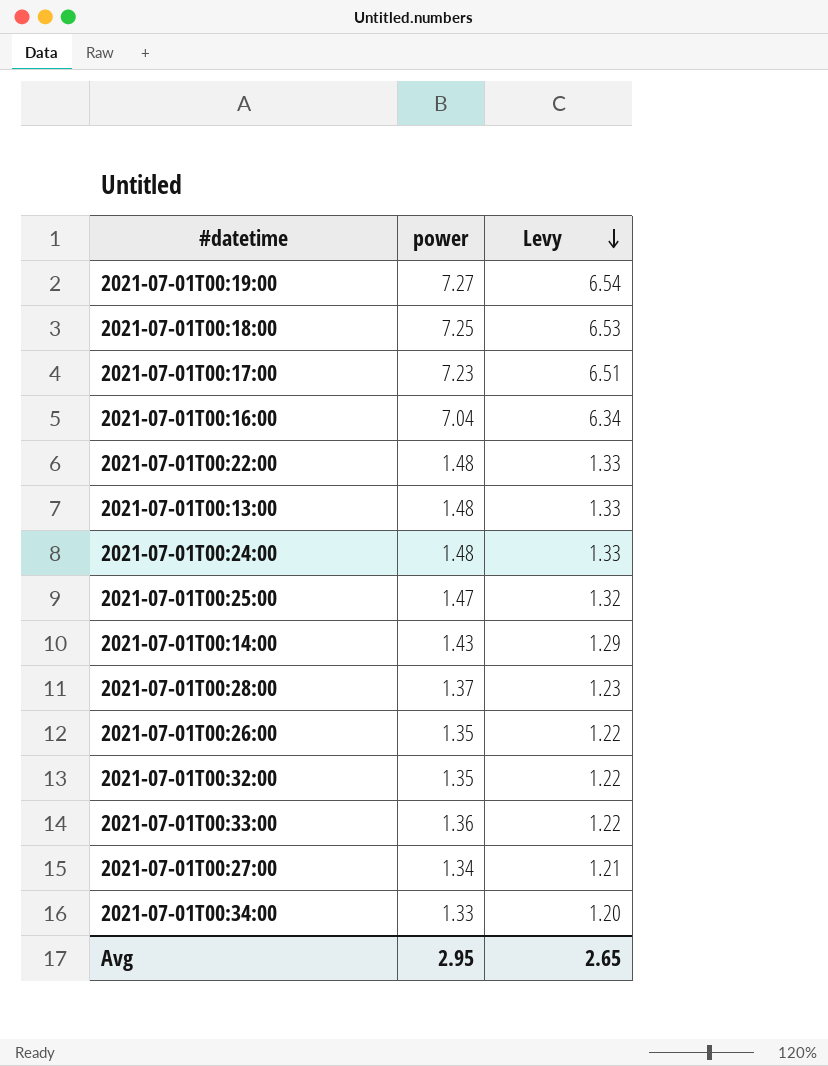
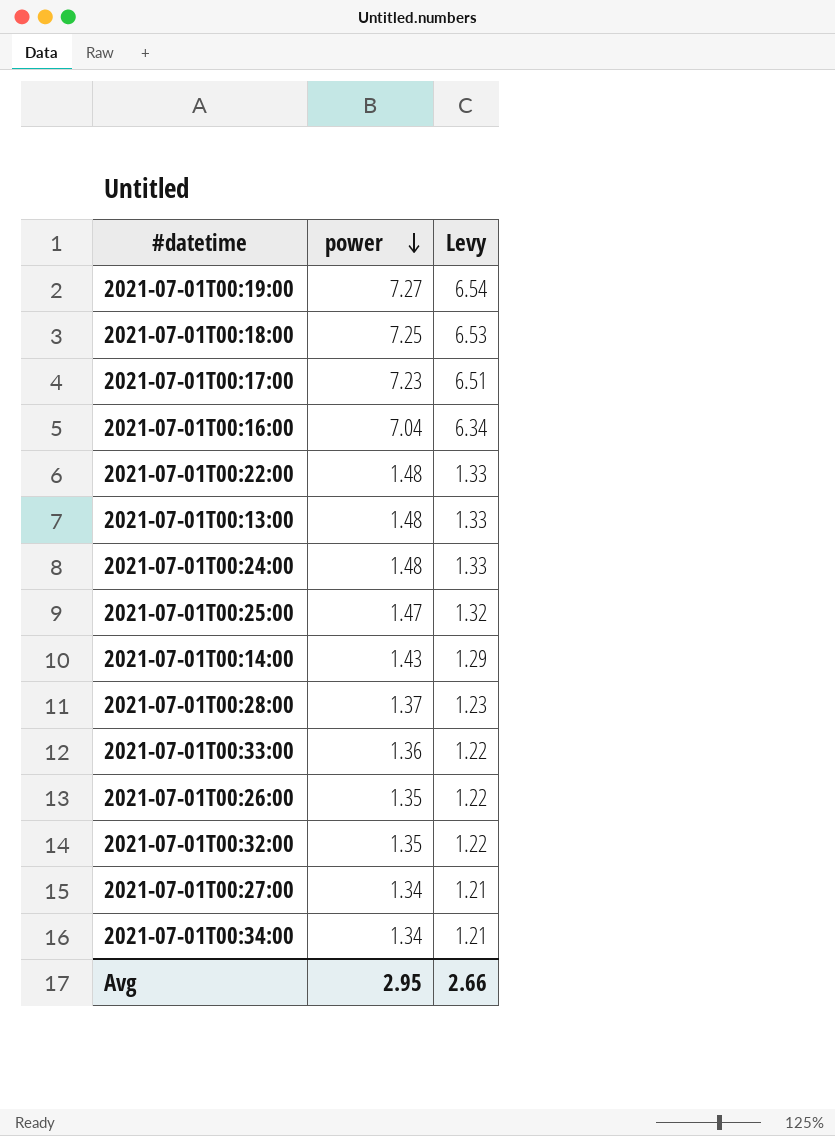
row order: Levy descending -> power descending
2021-07-01T00:34:00 | power: 1.33 -> 1.34
2021-07-01T00:34:00 | Levy: 1.20 -> 1.21
Avg | Levy: 2.65 -> 2.66

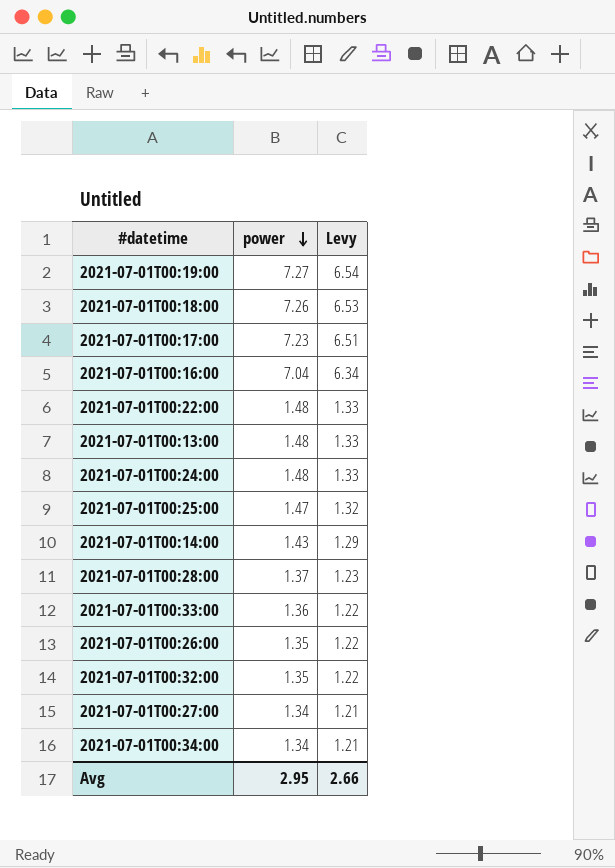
2021-07-01T00:18:00 | power: 7.25 -> 7.26

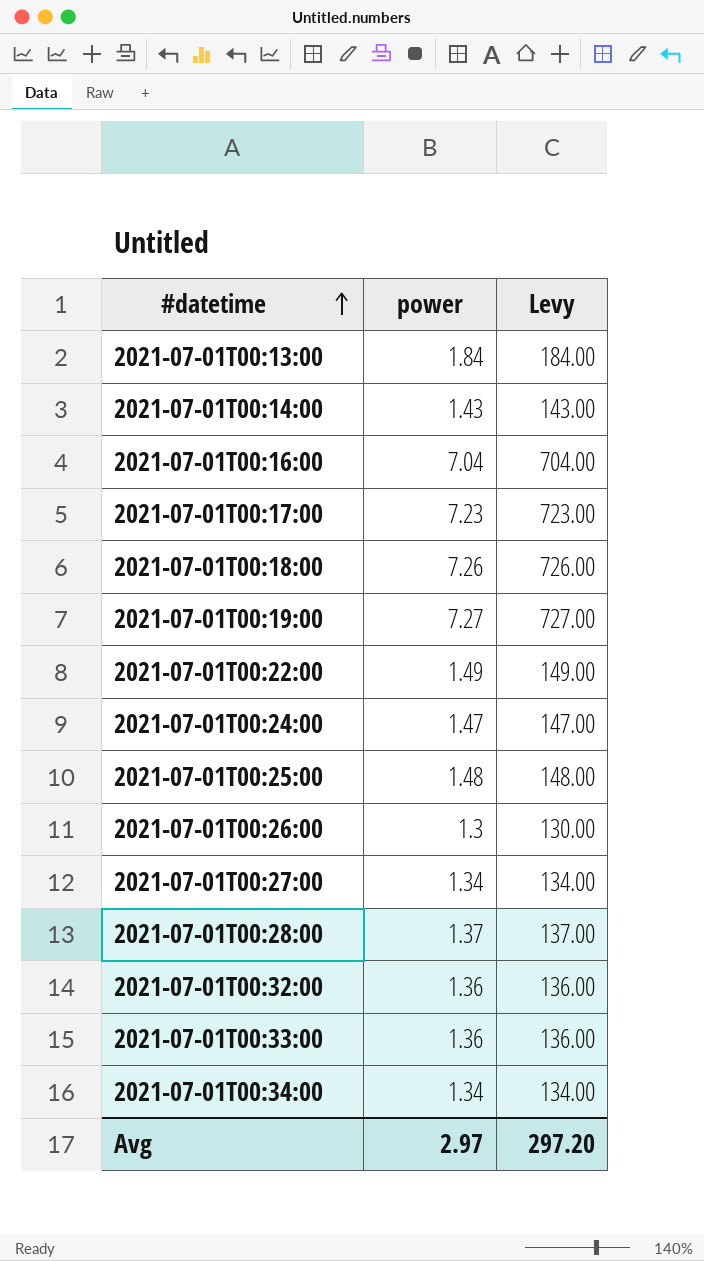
row order: power descending -> #datetime ascending
column Levy | formula: [power] * 0.9 -> [power] * 100
2021-07-01T00:13:00 | power: 1.48 -> 1.84
2021-07-01T00:22:00 | power: 1.48 -> 1.49
2021-07-01T00:24:00 | power: 1.48 -> 1.47
2021-07-01T00:25:00 | power: 1.47 -> 1.48
2021-07-01T00:26:00 | power: 1.35 -> 1.3
2021-07-01T00:32:00 | power: 1.35 -> 1.36
Avg | power: 2.95 -> 2.97
Avg | Levy: 2.66 -> 297.20

